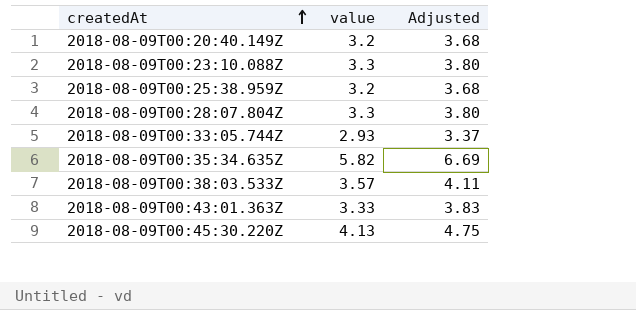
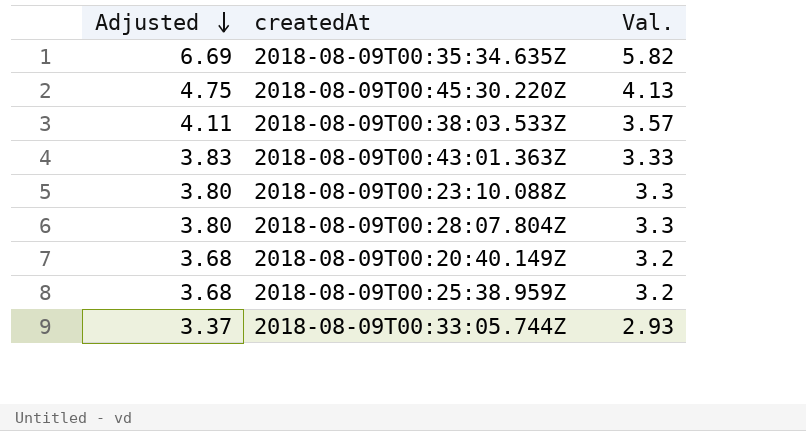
row order: createdAt ascending -> Adjusted descending
column Adjusted | position: 3 -> 1
column name: value -> Val.

